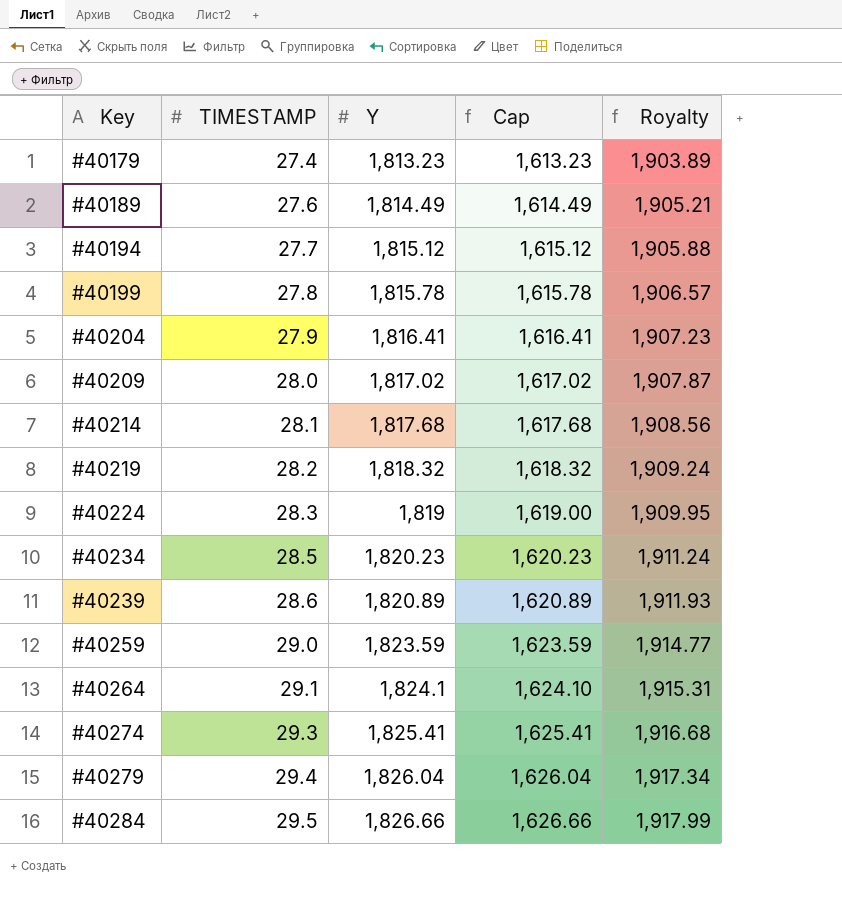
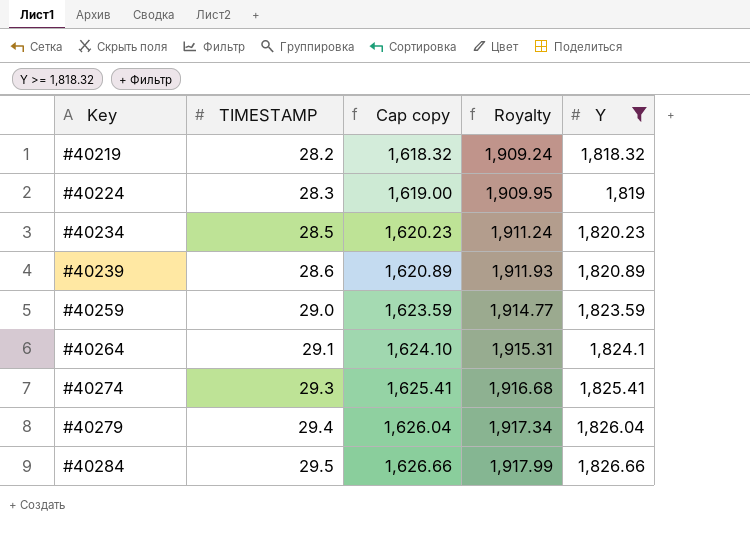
filter: none -> Y >= 1,818.32
column name: Cap -> Cap copy
column Y | position: 3 -> 5

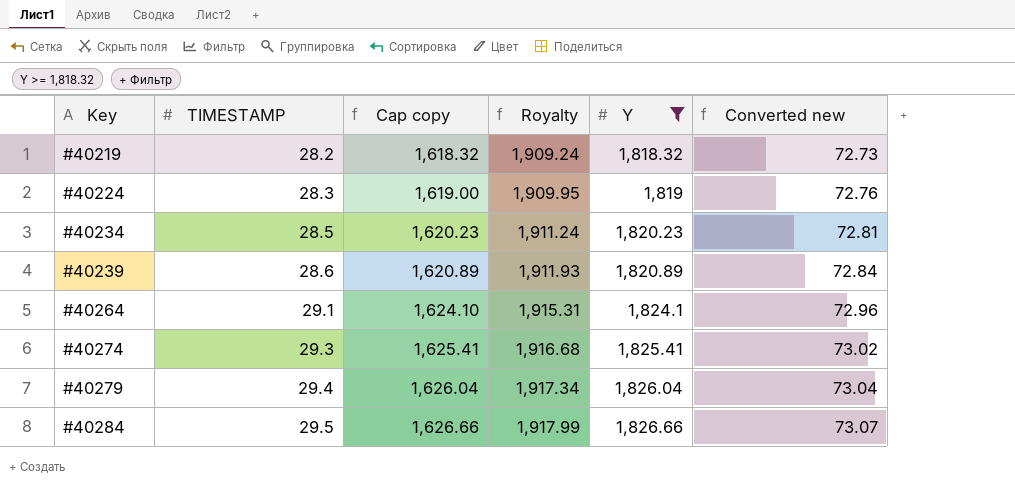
column Converted new | formula: none -> [Y] * 0.04
row #40259: 29.0 | 1,623.59 | 1,914.77 | 1,823.59 -> none

